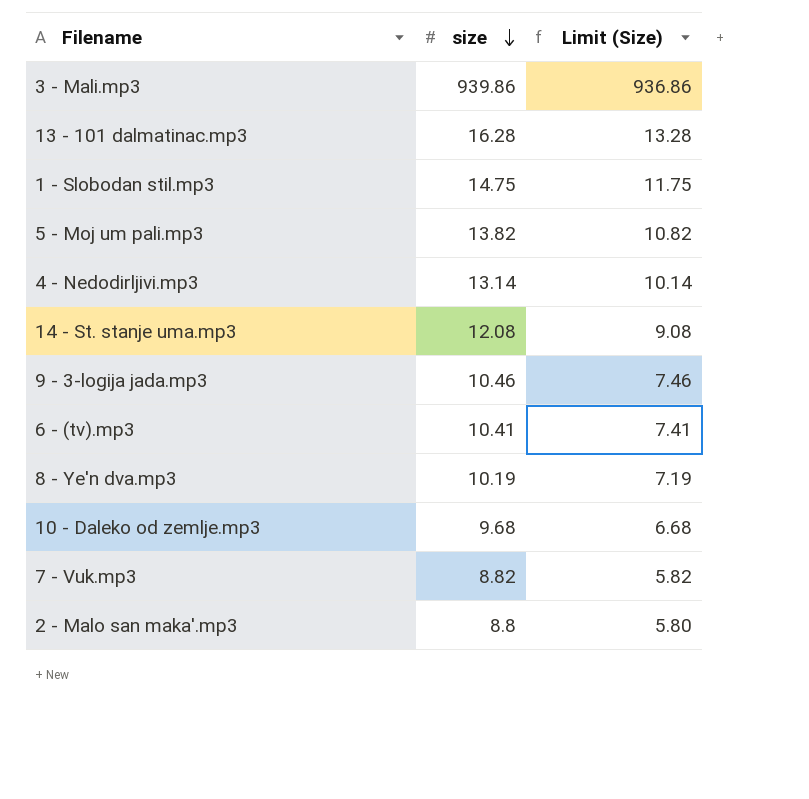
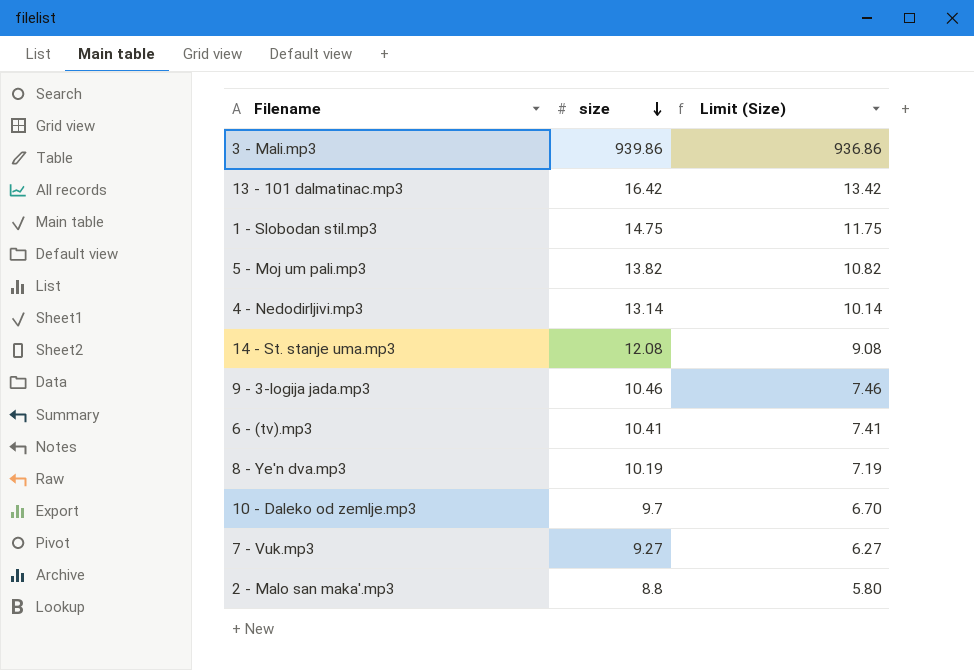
13 - 101 dalmatinac.mp3 | size: 16.28 -> 16.42
13 - 101 dalmatinac.mp3 | Limit (Size): 13.28 -> 13.42
10 - Daleko od zemlje.mp3 | size: 9.68 -> 9.7
10 - Daleko od zemlje.mp3 | Limit (Size): 6.68 -> 6.70
7 - Vuk.mp3 | size: 8.82 -> 9.27
7 - Vuk.mp3 | Limit (Size): 5.82 -> 6.27

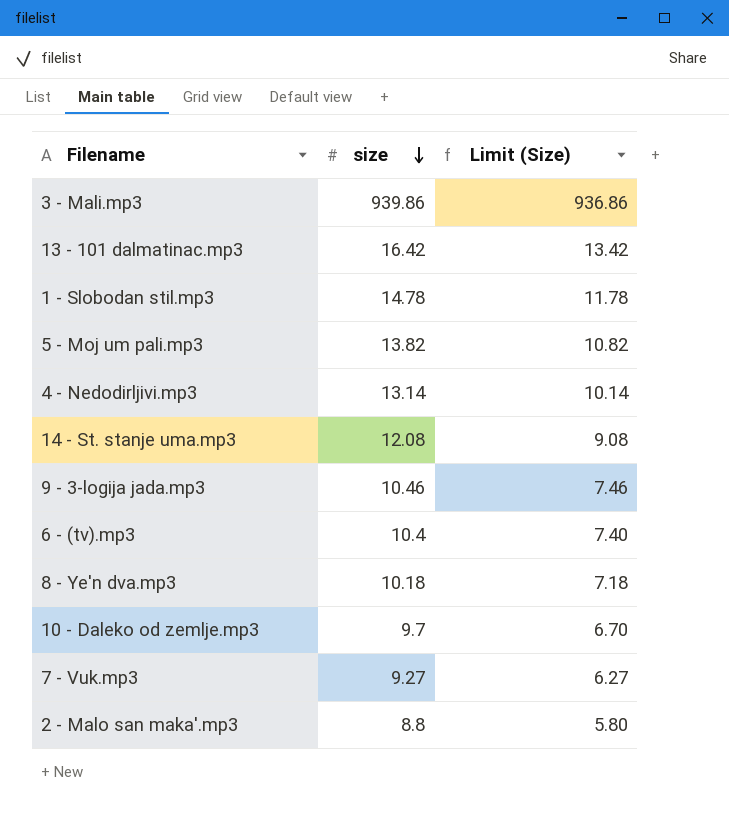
1 - Slobodan stil.mp3 | size: 14.75 -> 14.78
1 - Slobodan stil.mp3 | Limit (Size): 11.75 -> 11.78
6 - (tv).mp3 | size: 10.41 -> 10.4
6 - (tv).mp3 | Limit (Size): 7.41 -> 7.40
8 - Ye'n dva.mp3 | size: 10.19 -> 10.18
8 - Ye'n dva.mp3 | Limit (Size): 7.19 -> 7.18

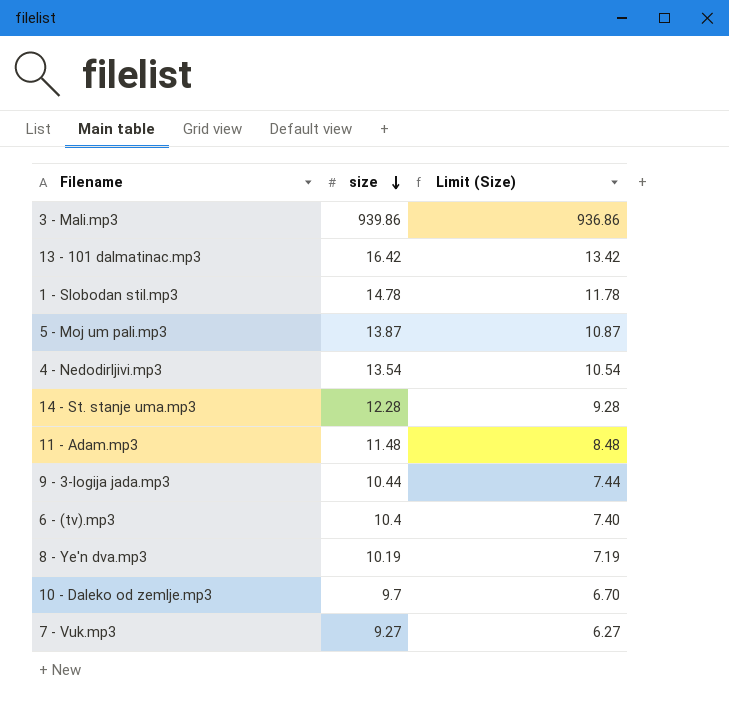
row 2 - Malo san maka'.mp3: 8.8 | 5.80 -> none
5 - Moj um pali.mp3 | size: 13.82 -> 13.87
5 - Moj um pali.mp3 | Limit (Size): 10.82 -> 10.87
4 - Nedodirljivi.mp3 | size: 13.14 -> 13.54
4 - Nedodirljivi.mp3 | Limit (Size): 10.14 -> 10.54
14 - St. stanje uma.mp3 | size: 12.08 -> 12.28
14 - St. stanje uma.mp3 | Limit (Size): 9.08 -> 9.28
row 11 - Adam.mp3: none -> 11.48 | 8.48
9 - 3-logija jada.mp3 | size: 10.46 -> 10.44
9 - 3-logija jada.mp3 | Limit (Size): 7.46 -> 7.44
8 - Ye'n dva.mp3 | size: 10.18 -> 10.19
8 - Ye'n dva.mp3 | Limit (Size): 7.18 -> 7.19

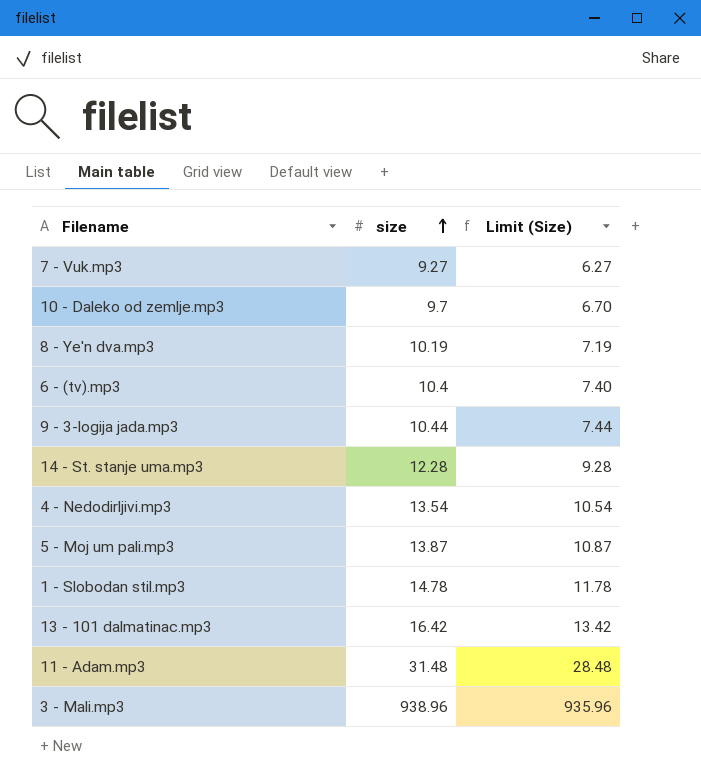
row order: size descending -> size ascending
11 - Adam.mp3 | size: 11.48 -> 31.48
11 - Adam.mp3 | Limit (Size): 8.48 -> 28.48
3 - Mali.mp3 | size: 939.86 -> 938.96
3 - Mali.mp3 | Limit (Size): 936.86 -> 935.96

